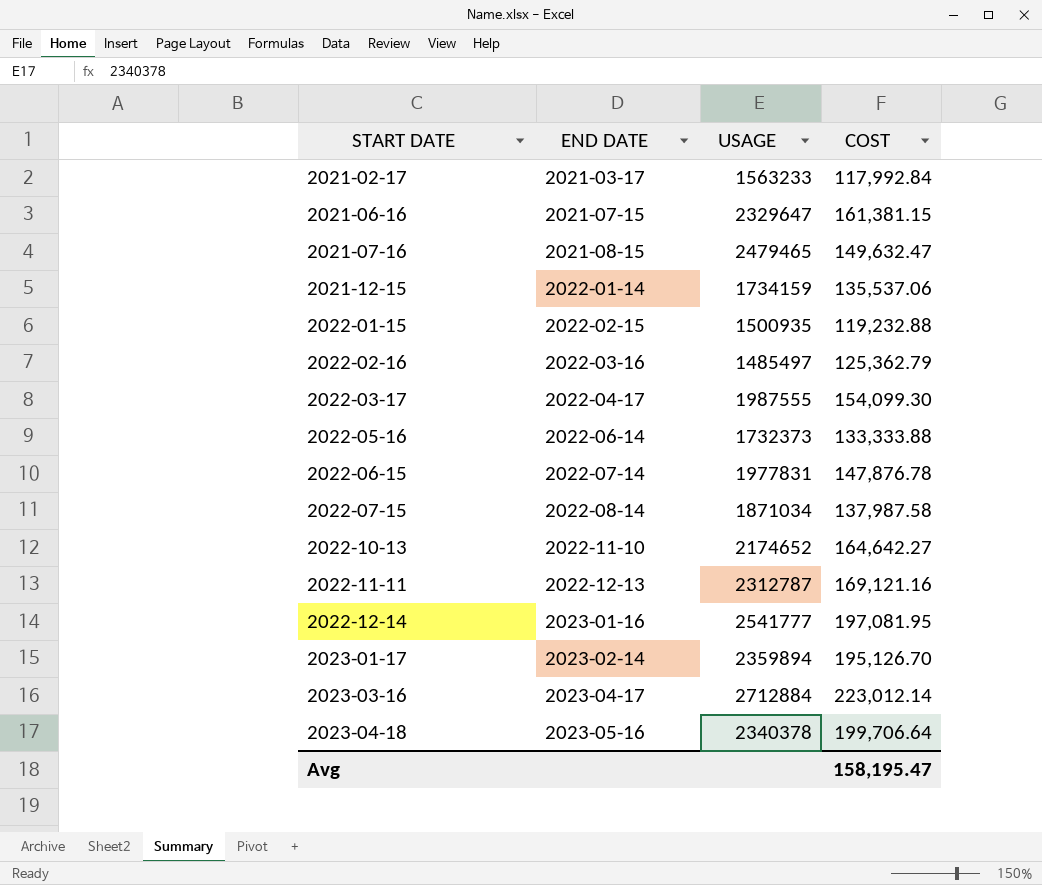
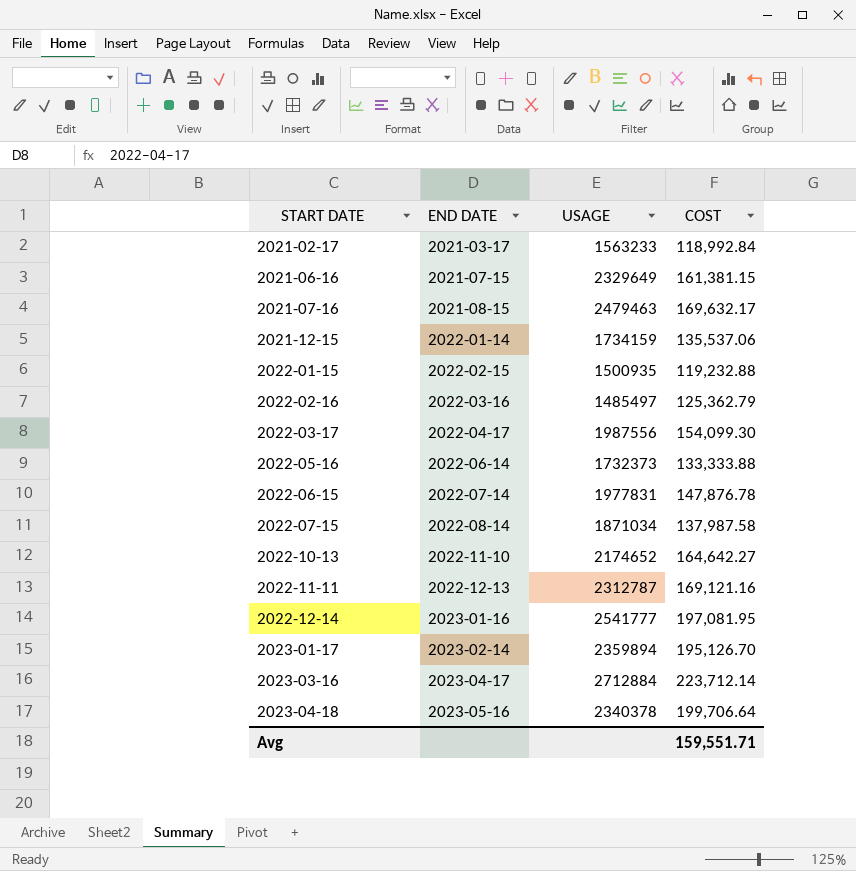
2021-02-17 | COST: 117,992.84 -> 118,992.84
2021-06-16 | USAGE: 2329647 -> 2329649
2021-07-16 | USAGE: 2479465 -> 2479463
2021-07-16 | COST: 149,632.47 -> 169,632.17
2022-03-17 | USAGE: 1987555 -> 1987556
2023-03-16 | COST: 223,012.14 -> 223,712.14
Avg | COST: 158,195.47 -> 159,551.71

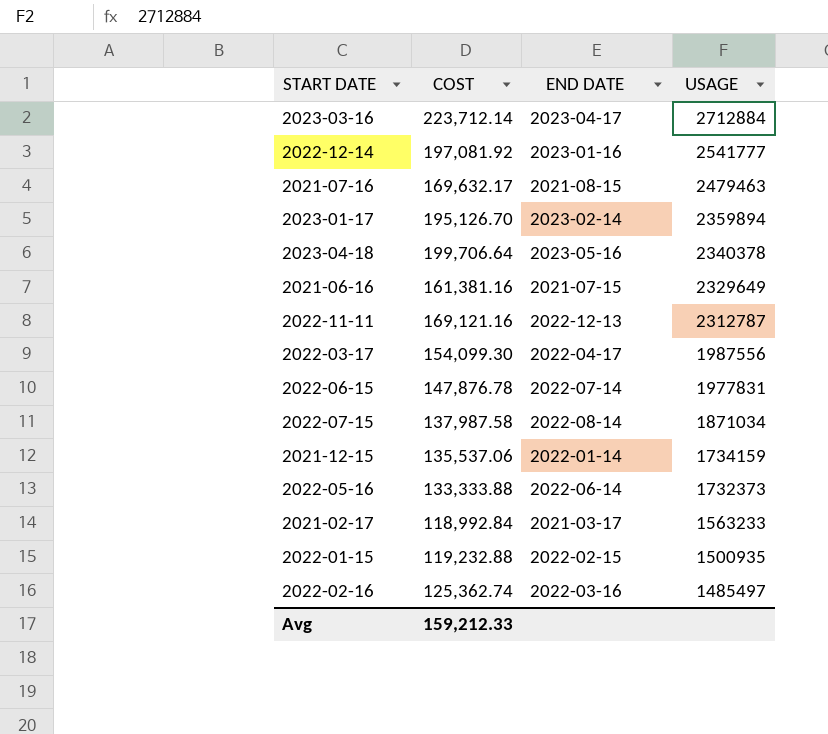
row order: START DATE ascending -> USAGE descending
column COST | position: 4 -> 2
row 2022-10-13: 2022-11-10 | 2174652 | 164,642.27 -> none
2022-12-14 | COST: 197,081.95 -> 197,081.92
2021-06-16 | COST: 161,381.15 -> 161,381.16
2022-02-16 | COST: 125,362.79 -> 125,362.74
Avg | COST: 159,551.71 -> 159,212.33

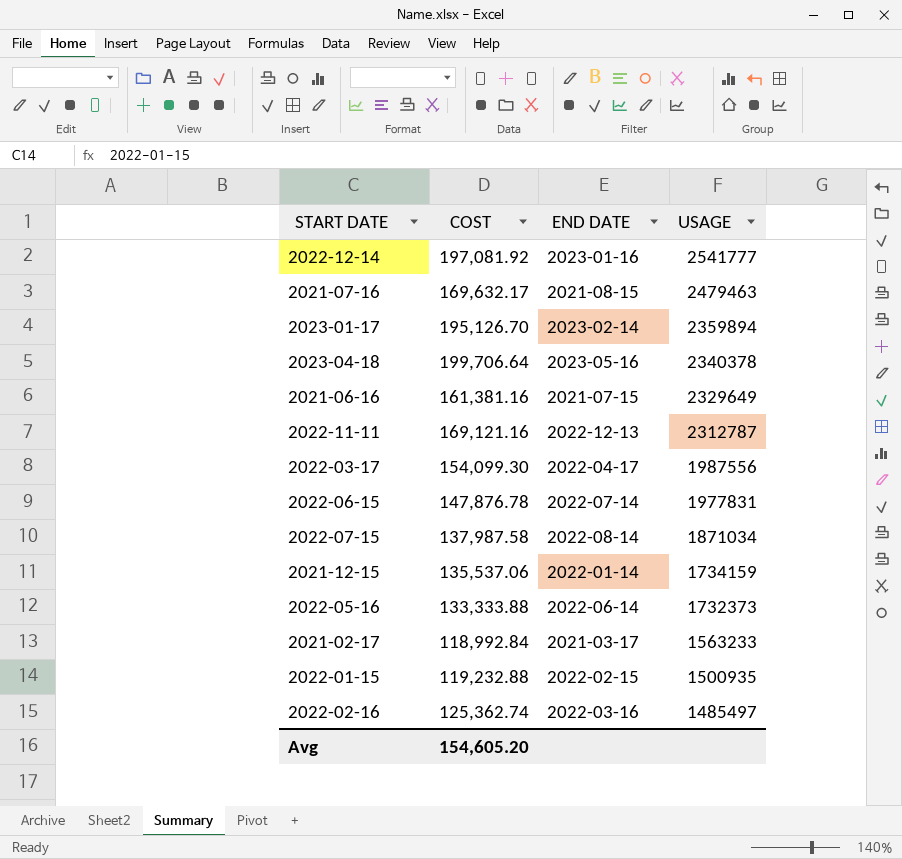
row 2023-03-16: 223,712.14 | 2023-04-17 | 2712884 -> none
Avg | COST: 159,212.33 -> 154,605.20

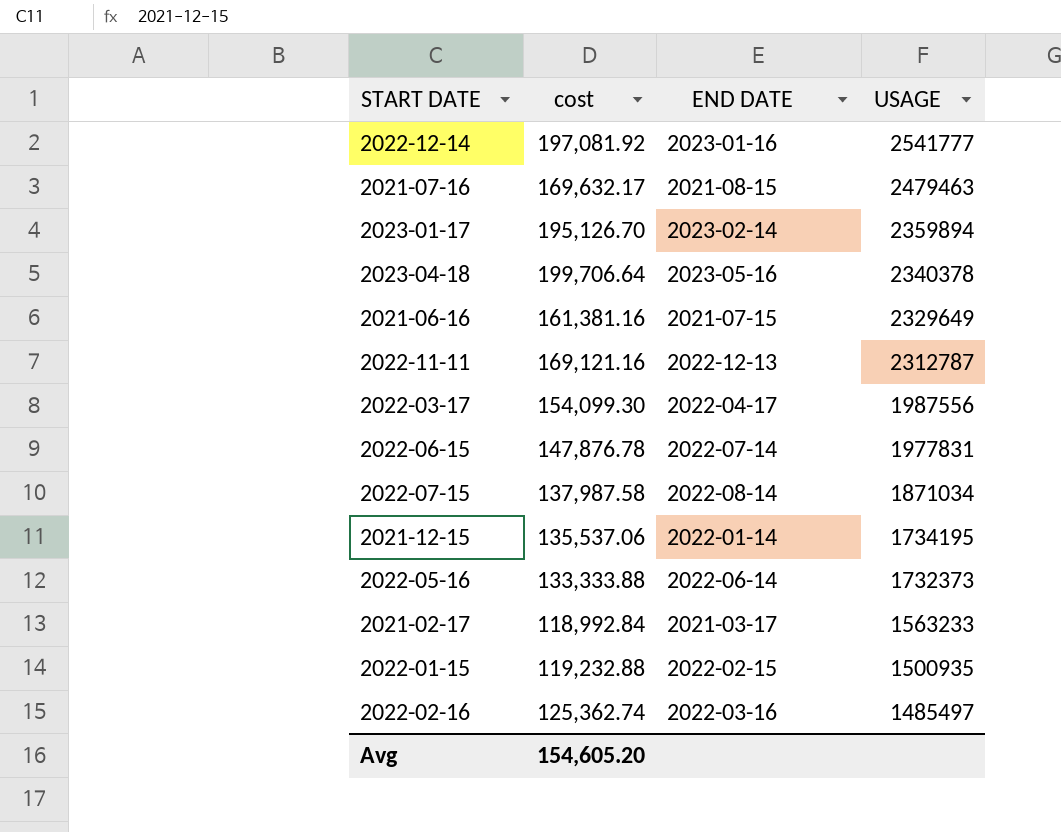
column name: COST -> cost
2021-12-15 | USAGE: 1734159 -> 1734195

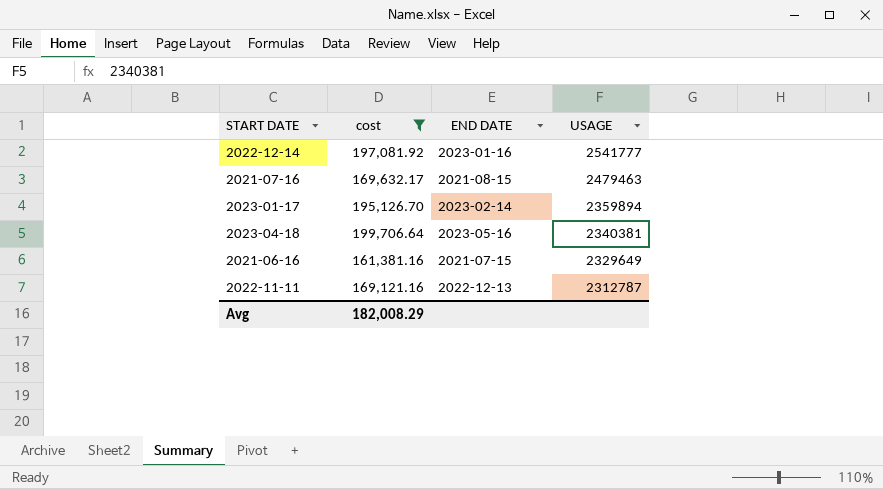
filter: none -> cost >= 161,381.16
2023-04-18 | USAGE: 2340378 -> 2340381
Avg | cost: 154,605.20 -> 182,008.29

